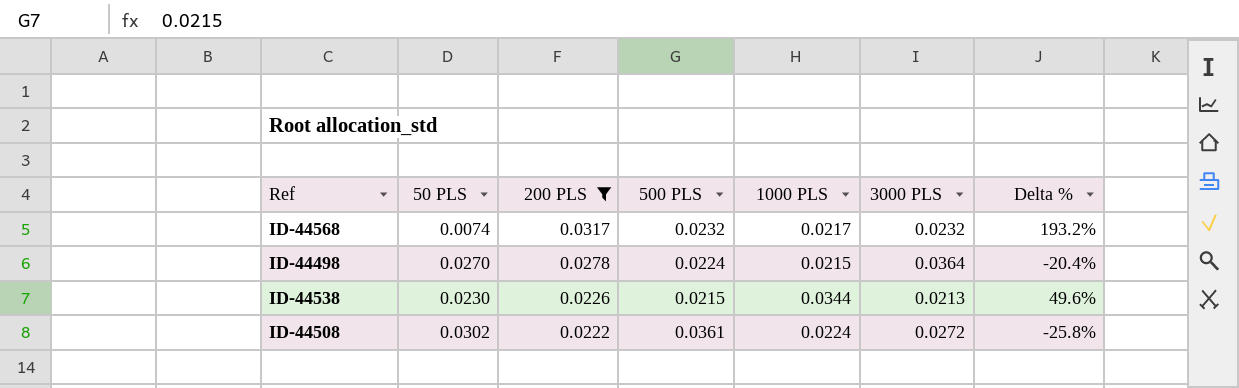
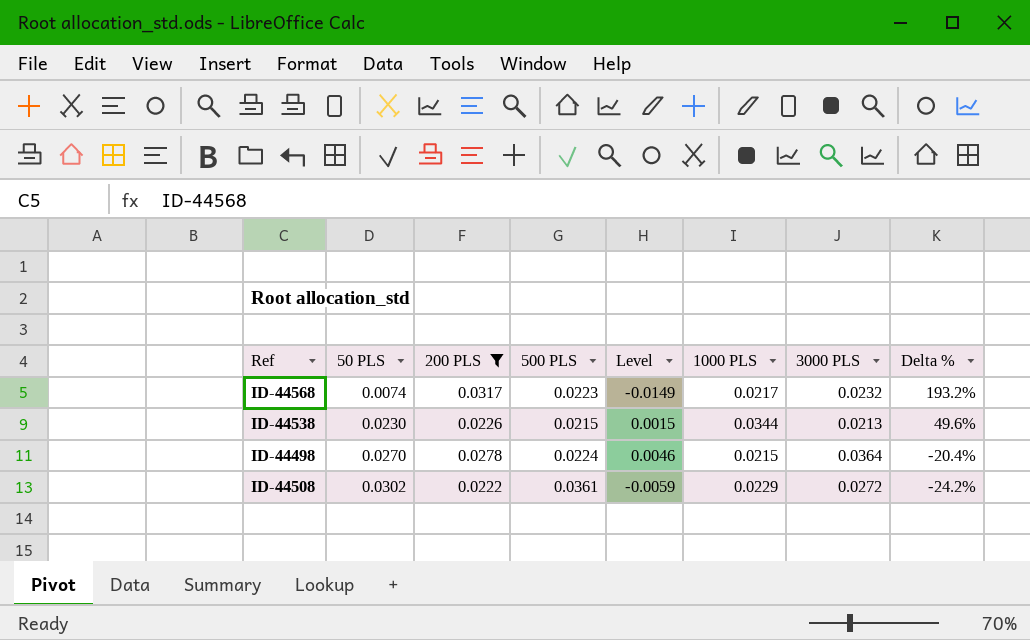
row order: 200 PLS descending -> 50 PLS ascending
column Level | formula: none -> [50 PLS] - [500 PLS]
ID-44568 | 500 PLS: 0.0232 -> 0.0223
ID-44508 | 1000 PLS: 0.0224 -> 0.0229
ID-44508 | Delta %: -25.8% -> -24.2%

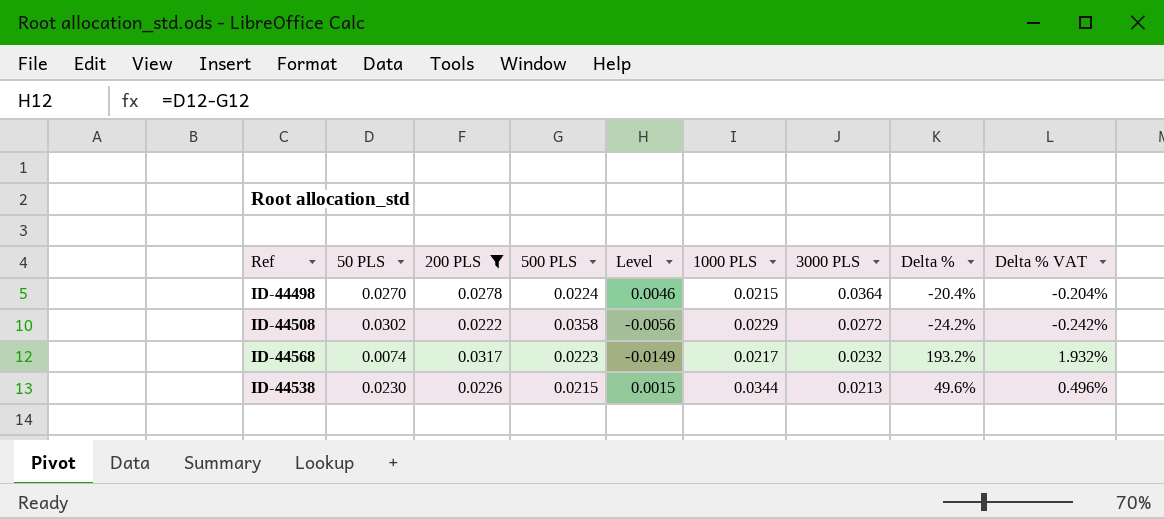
row order: 50 PLS ascending -> 3000 PLS descending
column Delta % VAT | formula: none -> [Delta %] * 0.01
ID-44508 | 500 PLS: 0.0361 -> 0.0358
ID-44508 | Level: -0.0059 -> -0.0056

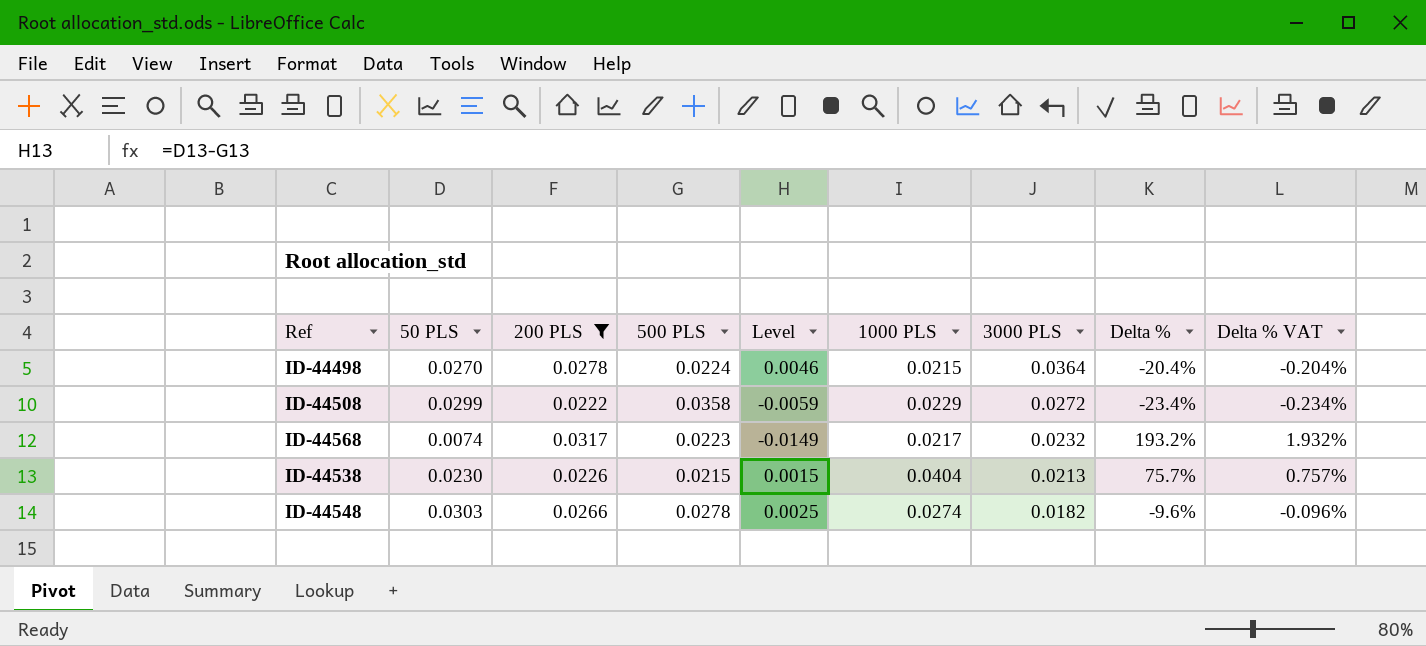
ID-44508 | 50 PLS: 0.0302 -> 0.0299
ID-44508 | Level: -0.0056 -> -0.0059
ID-44508 | Delta %: -24.2% -> -23.4%
ID-44508 | Delta % VAT: -0.242% -> -0.234%
ID-44538 | 1000 PLS: 0.0344 -> 0.0404
ID-44538 | Delta %: 49.6% -> 75.7%
ID-44538 | Delta % VAT: 0.496% -> 0.757%
row ID-44548: none -> 0.0303 | 0.0266 | 0.0278 | 0.0025 | 0.0274 | 0.0182 | -9.6% | -0.096%

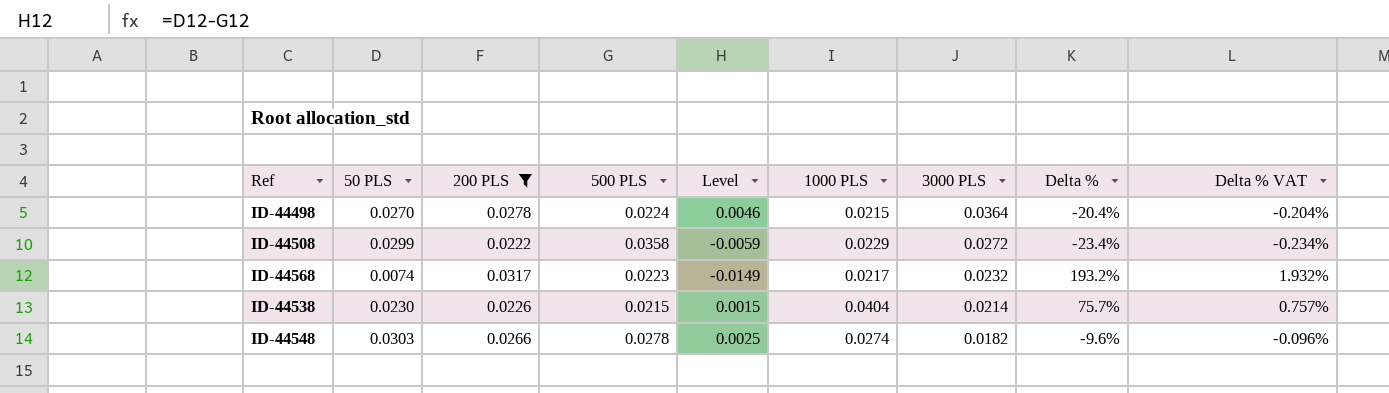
ID-44538 | 3000 PLS: 0.0213 -> 0.0214

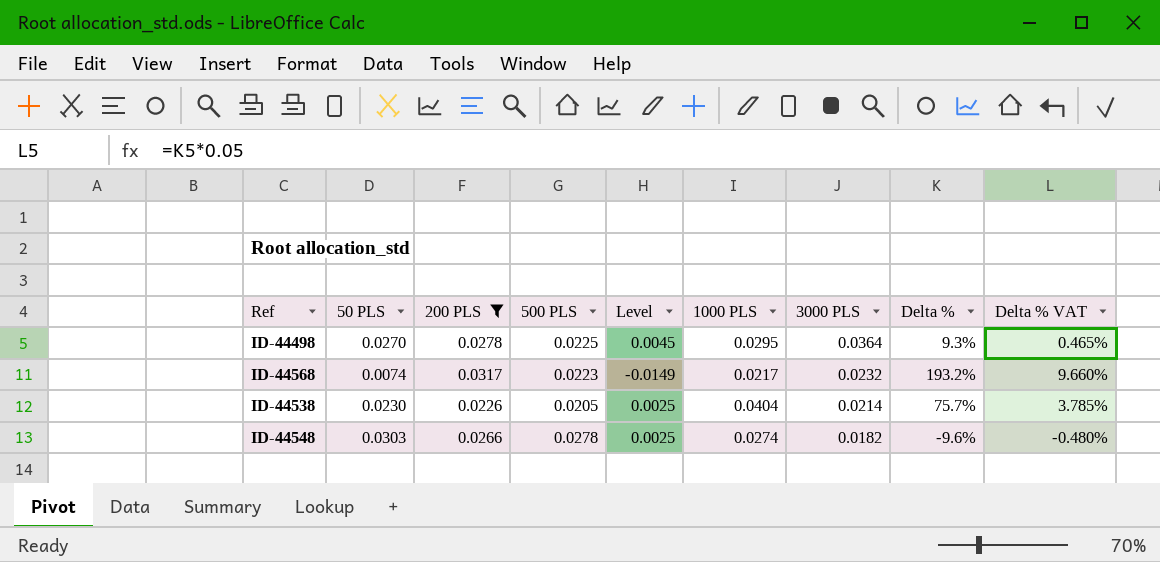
column Delta % VAT | formula: [Delta %] * 0.01 -> [Delta %] * 0.05
row ID-44508: 0.0299 | 0.0222 | 0.0358 | -0.0059 | 0.0229 | 0.0272 | -23.4% | -0.234% -> none
ID-44498 | 500 PLS: 0.0224 -> 0.0225
ID-44498 | Level: 0.0046 -> 0.0045
ID-44498 | 1000 PLS: 0.0215 -> 0.0295
ID-44498 | Delta %: -20.4% -> 9.3%
ID-44538 | 500 PLS: 0.0215 -> 0.0205
ID-44538 | Level: 0.0015 -> 0.0025

